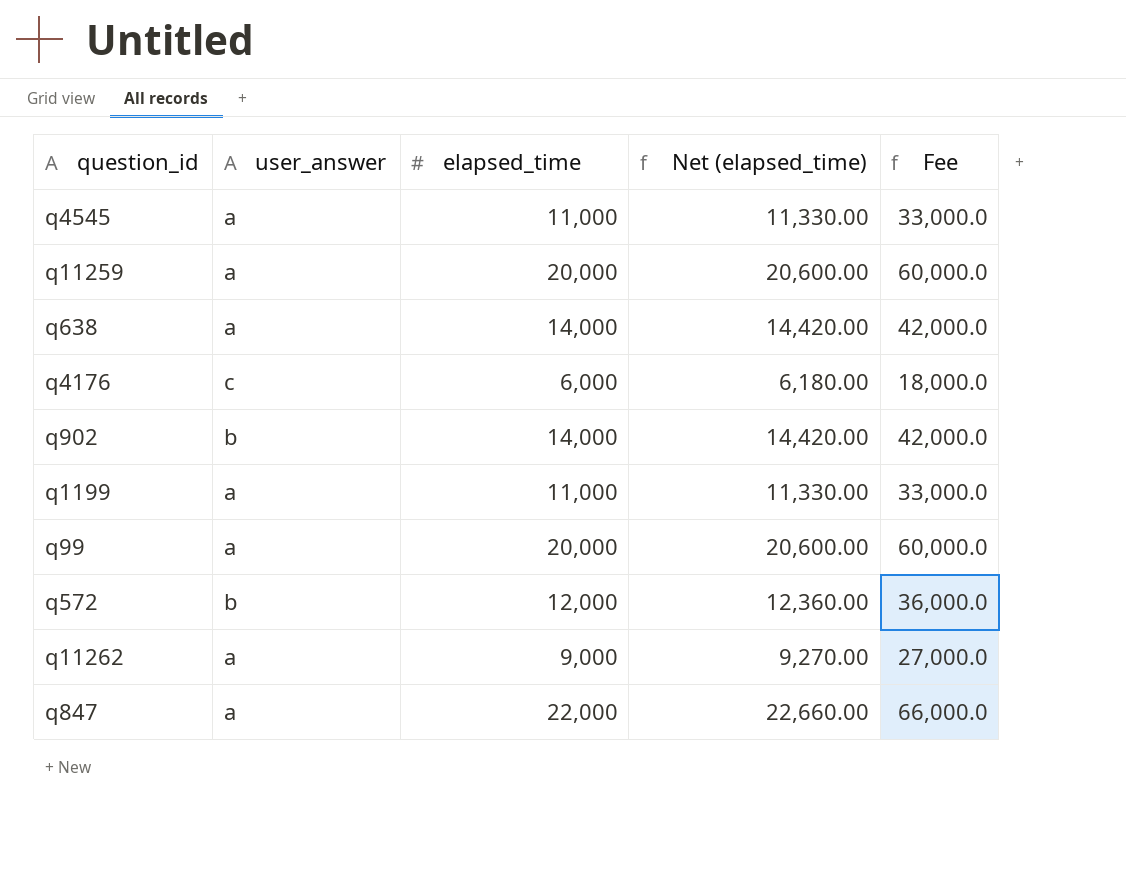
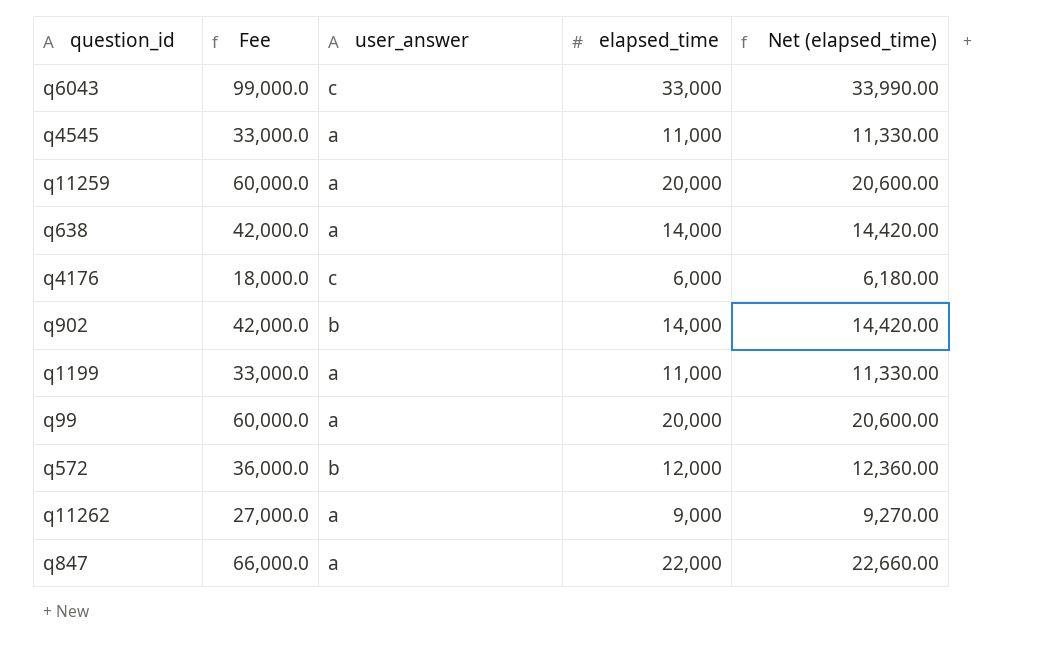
column Fee | position: 5 -> 2
row q6043: none -> 99,000.0 | c | 33,000 | 33,990.00

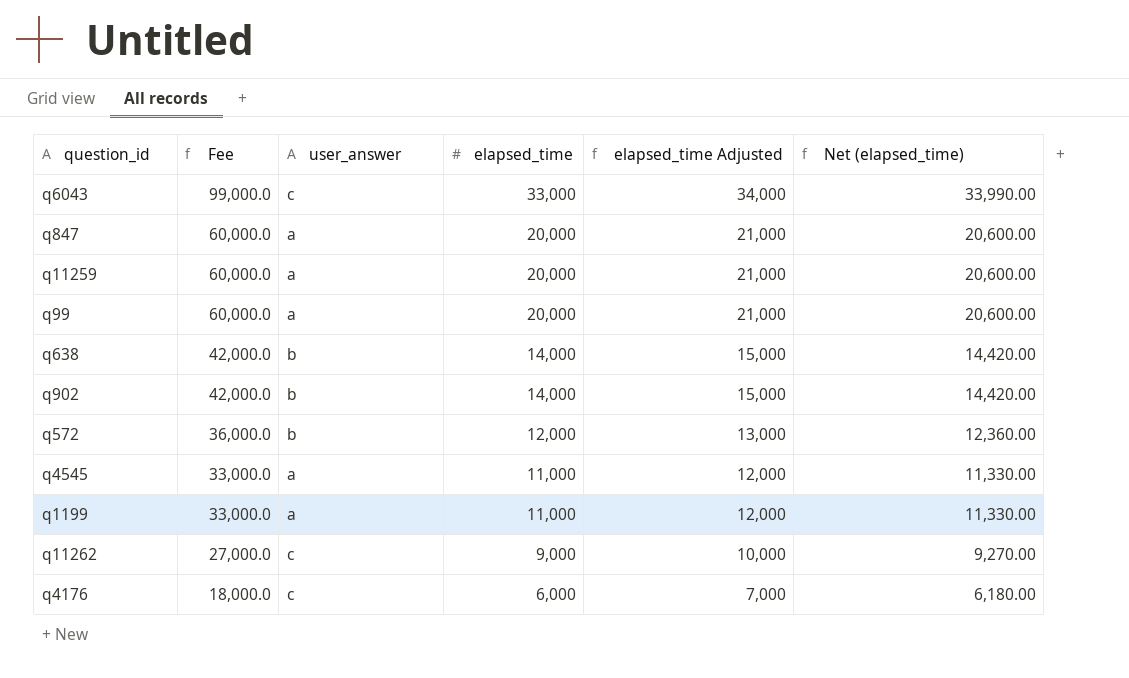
row order: none -> Fee descending
column elapsed_time Adjusted | formula: none -> [elapsed_time] + 1000
q847 | Fee: 66,000.0 -> 60,000.0
q847 | elapsed_time: 22,000 -> 20,000
q847 | Net (elapsed_time): 22,660.00 -> 20,600.00
q638 | user_answer: a -> b
q11262 | user_answer: a -> c

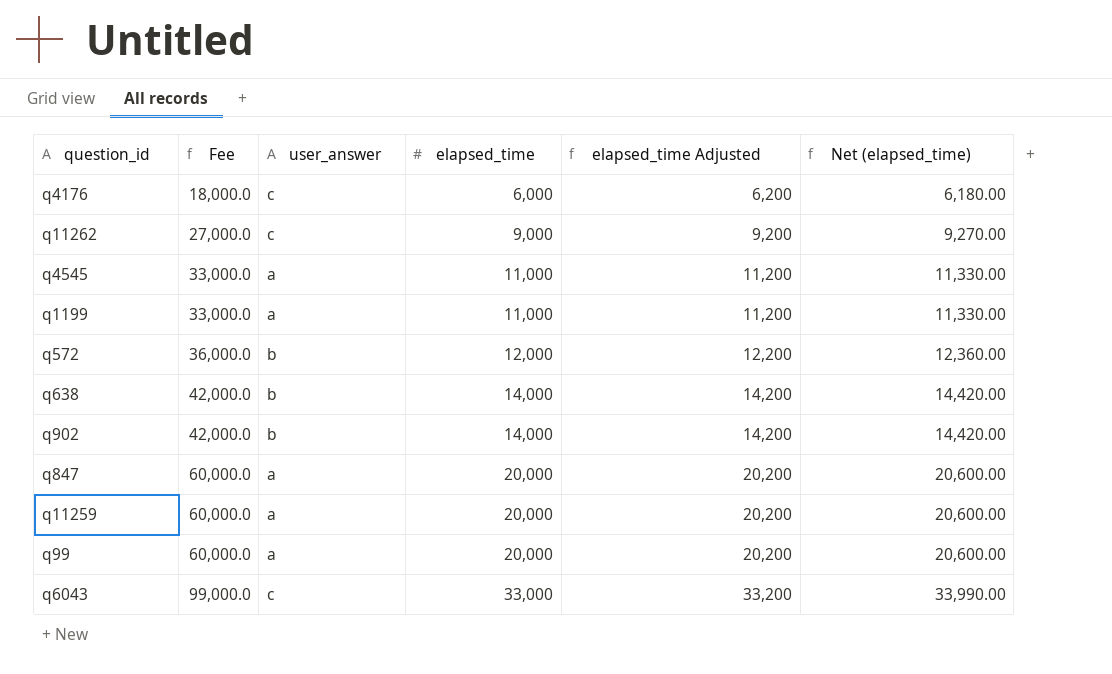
row order: Fee descending -> Fee ascending
column elapsed_time Adjusted | formula: [elapsed_time] + 1000 -> [elapsed_time] + 200

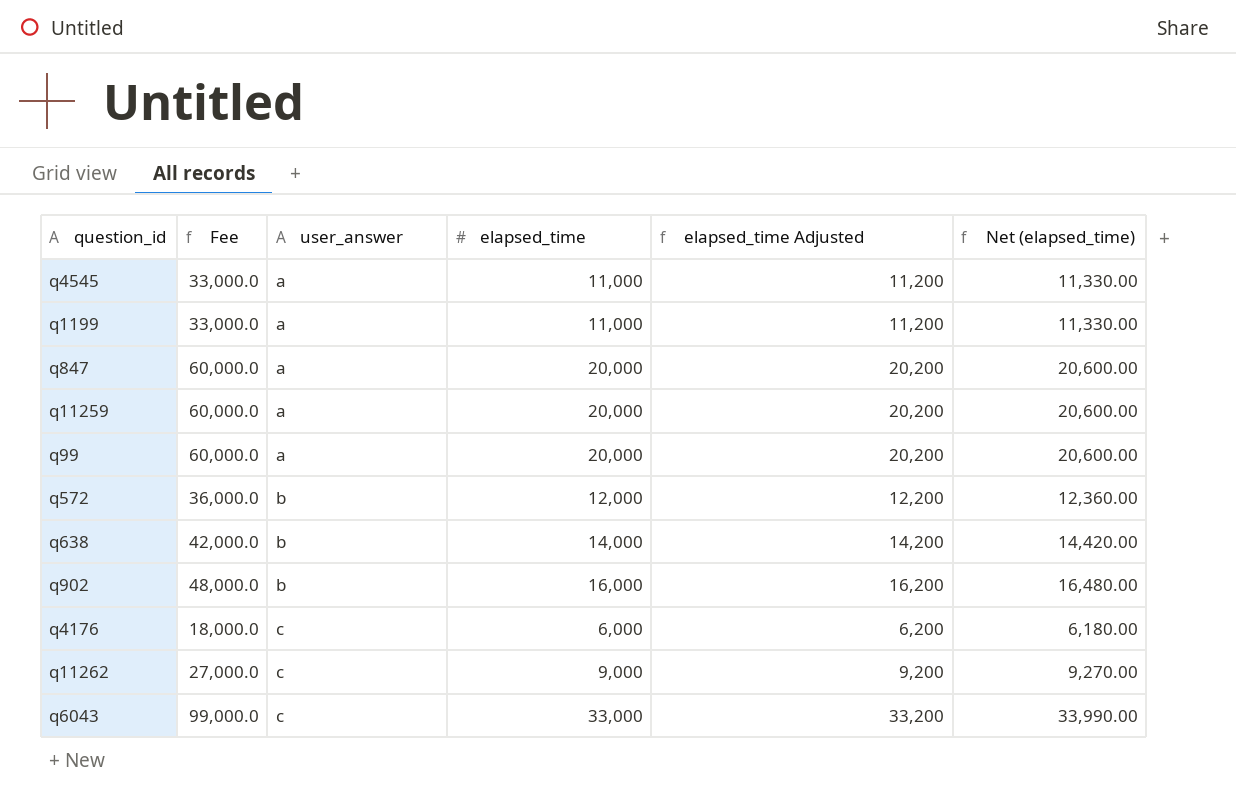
row order: Fee ascending -> user_answer ascending
q902 | Fee: 42,000.0 -> 48,000.0
q902 | elapsed_time: 14,000 -> 16,000
q902 | elapsed_time Adjusted: 14,200 -> 16,200
q902 | Net (elapsed_time): 14,420.00 -> 16,480.00

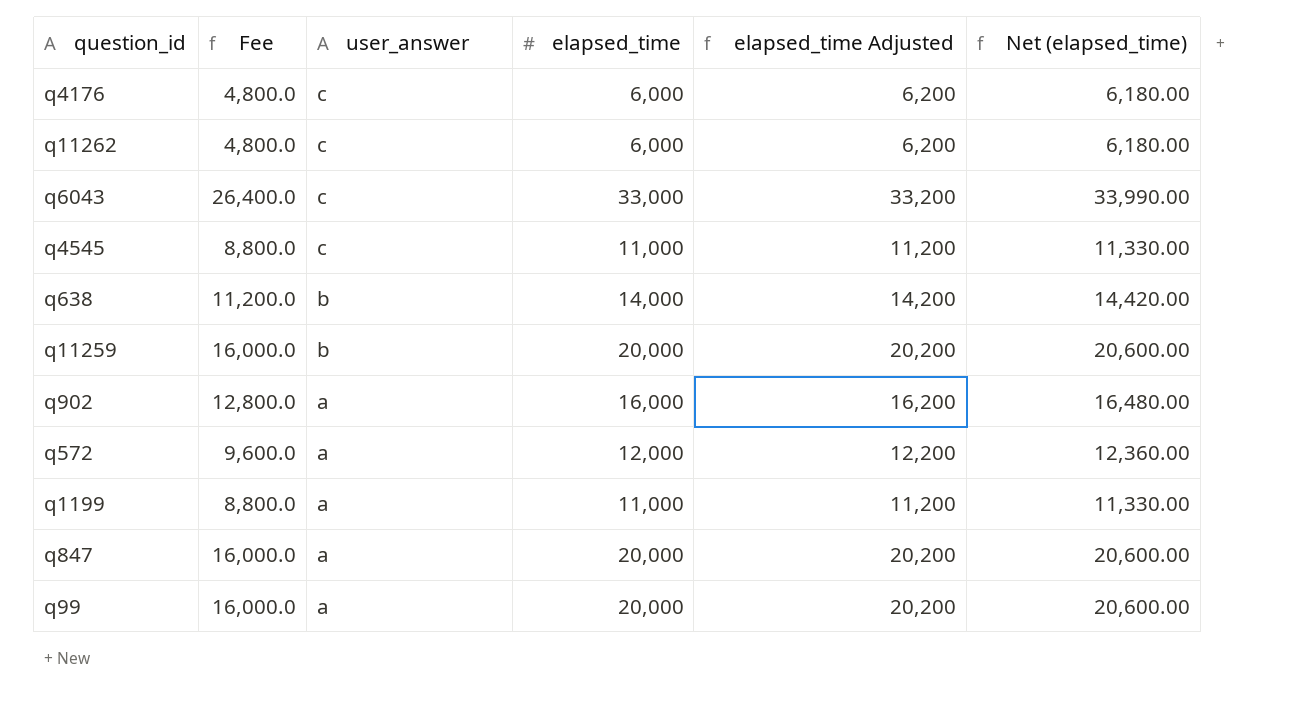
row order: user_answer ascending -> user_answer descending
column Fee | formula: [elapsed_time] * 3 -> [elapsed_time] * 0.8
q11262 | elapsed_time: 9,000 -> 6,000
q11262 | elapsed_time Adjusted: 9,200 -> 6,200
q11262 | Net (elapsed_time): 9,270.00 -> 6,180.00
q4545 | user_answer: a -> c
q11259 | user_answer: a -> b
q902 | user_answer: b -> a
q572 | user_answer: b -> a

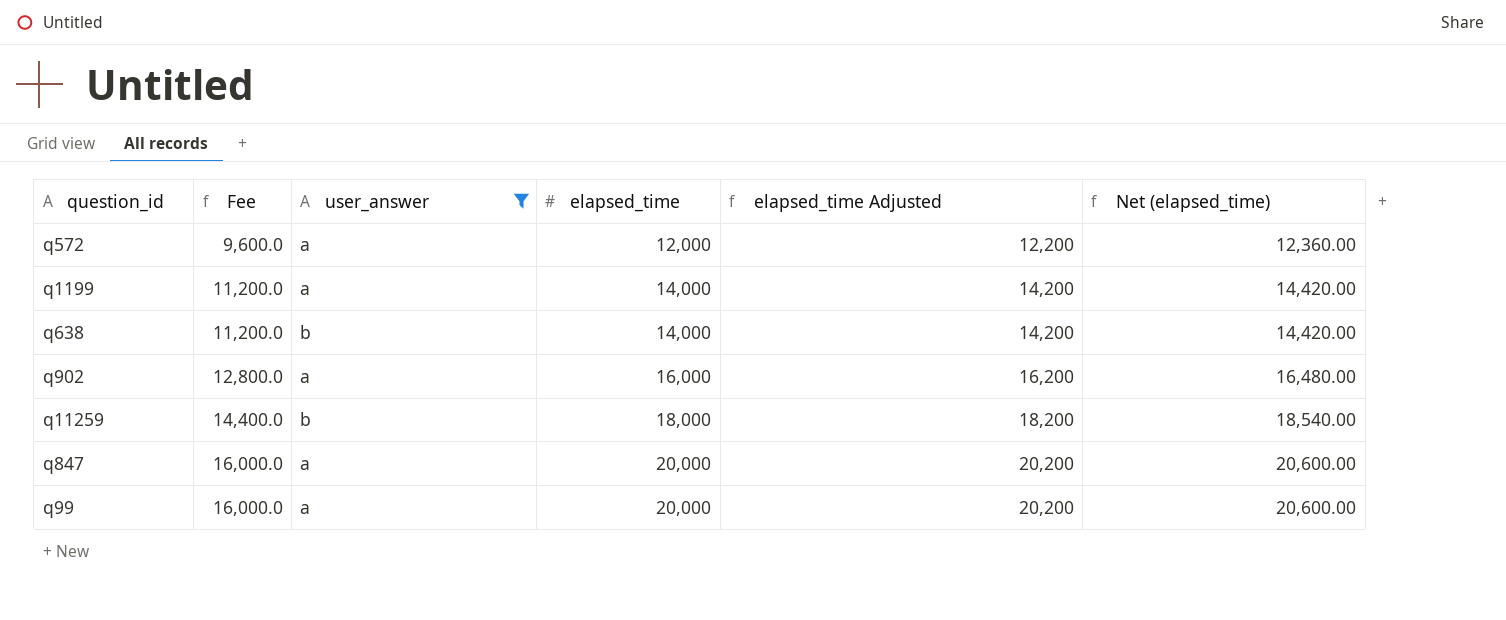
filter: none -> user_answer != c
row order: user_answer descending -> Fee ascending
q1199 | Fee: 8,800.0 -> 11,200.0
q1199 | elapsed_time: 11,000 -> 14,000
q1199 | elapsed_time Adjusted: 11,200 -> 14,200
q1199 | Net (elapsed_time): 11,330.00 -> 14,420.00
q11259 | Fee: 16,000.0 -> 14,400.0
q11259 | elapsed_time: 20,000 -> 18,000
q11259 | elapsed_time Adjusted: 20,200 -> 18,200
q11259 | Net (elapsed_time): 20,600.00 -> 18,540.00

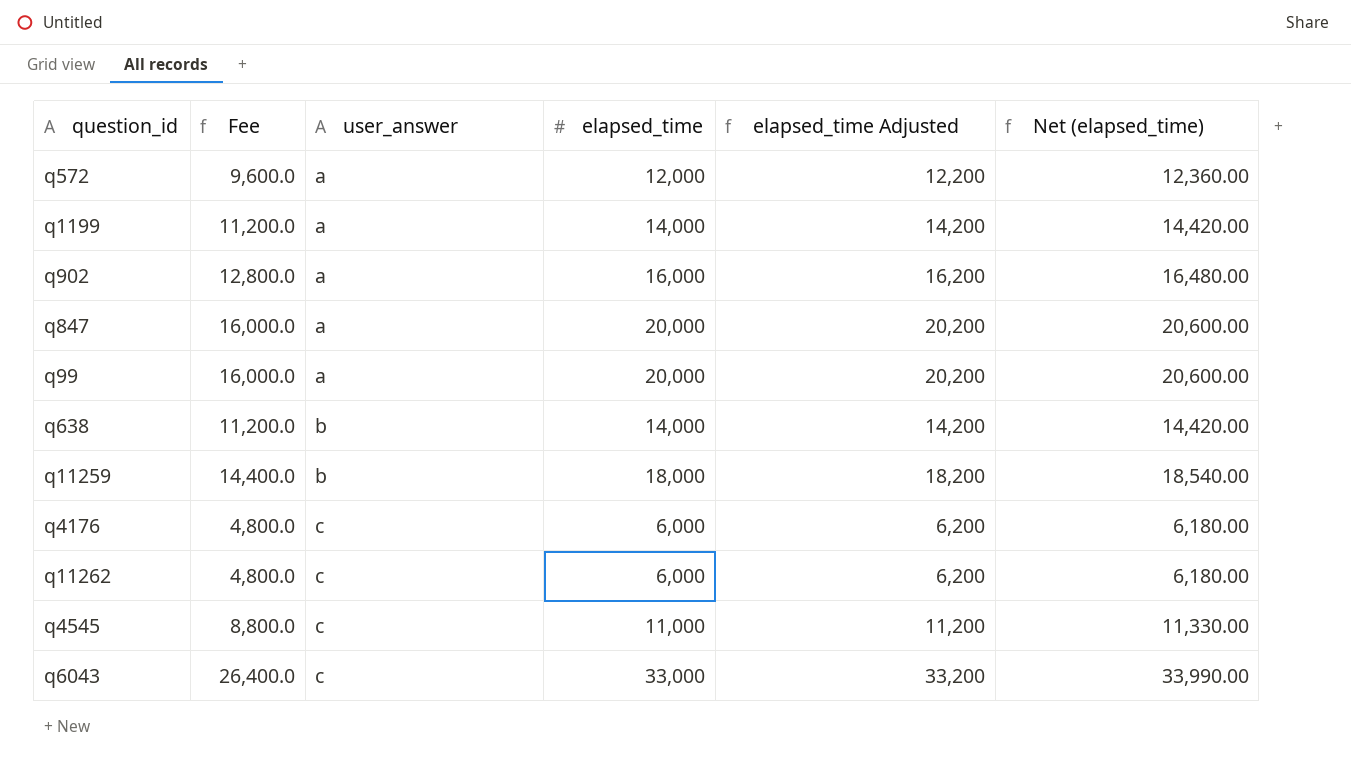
filter: user_answer != c -> none
row order: Fee ascending -> user_answer ascending

